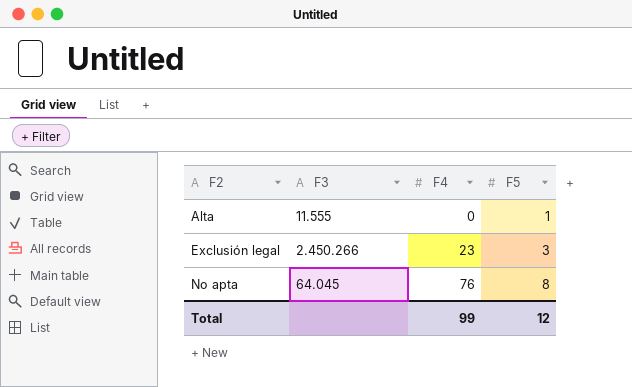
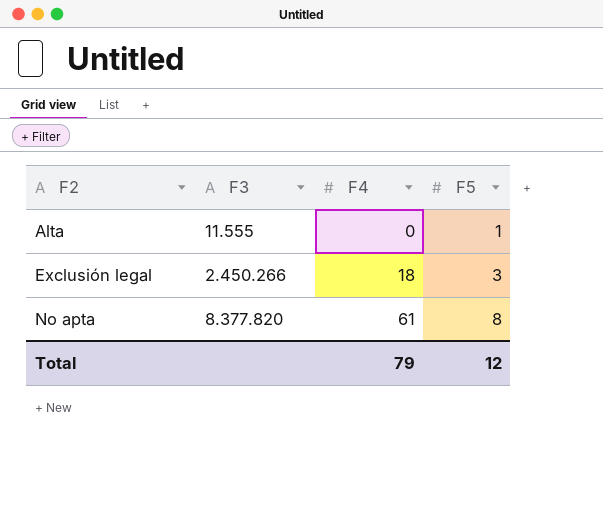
Exclusión legal | F4: 23 -> 18
No apta | F3: 64.045 -> 8.377.820
No apta | F4: 76 -> 61
Total | F4: 99 -> 79

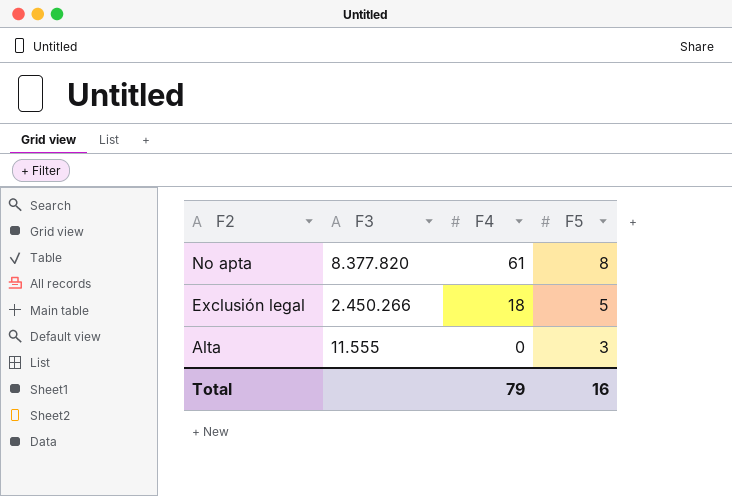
row order: F2 ascending -> F2 descending
Exclusión legal | F5: 3 -> 5
Alta | F5: 1 -> 3
Total | F5: 12 -> 16

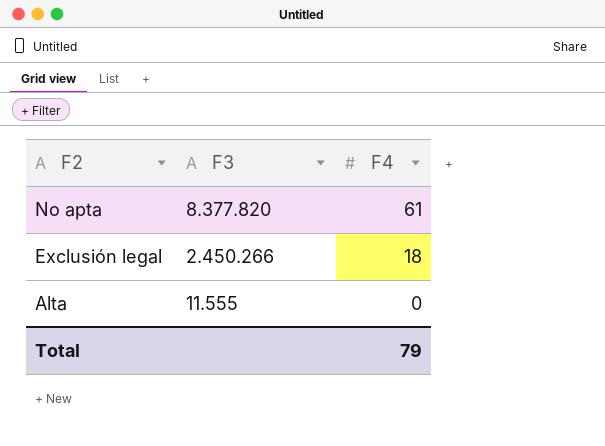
column F5 | position: 4 -> none

